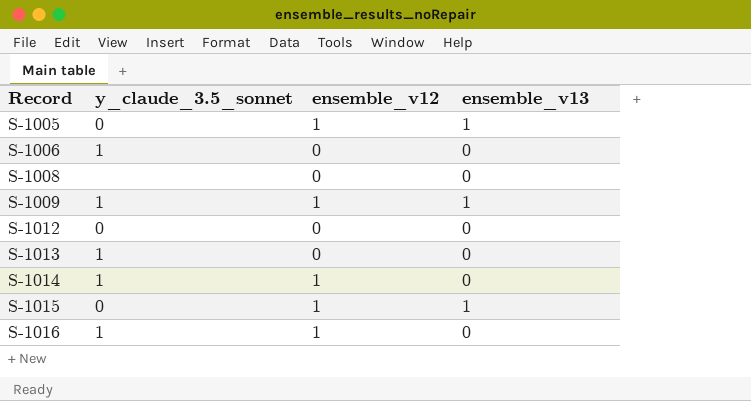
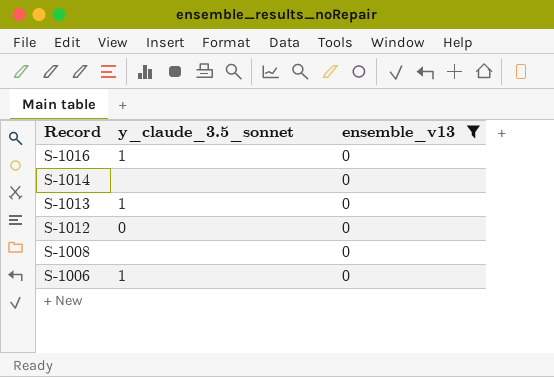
filter: none -> ensemble_v13 = 0
row order: Record ascending -> Record descending
column ensemble_v12 | position: 3 -> none
S-1014 | y_claude_3.5_sonnet: 1 -> none

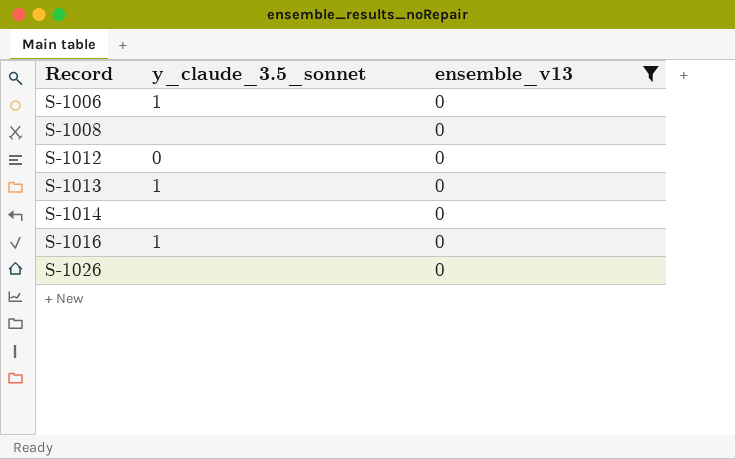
row order: Record descending -> Record ascending
row S-1026: none -> none | 0

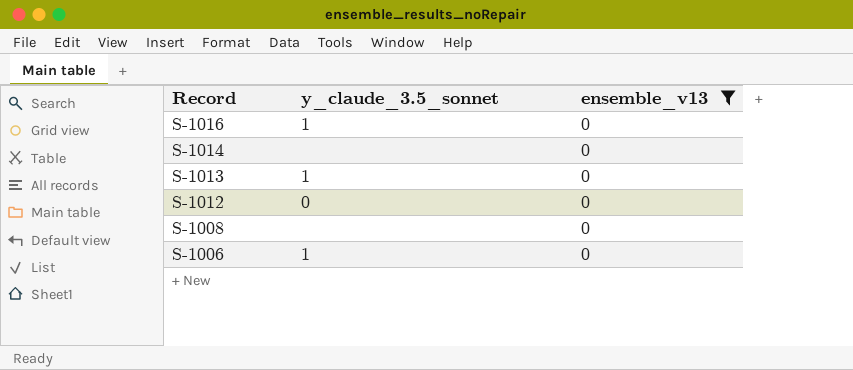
row order: Record ascending -> Record descending
row S-1026: none | 0 -> none

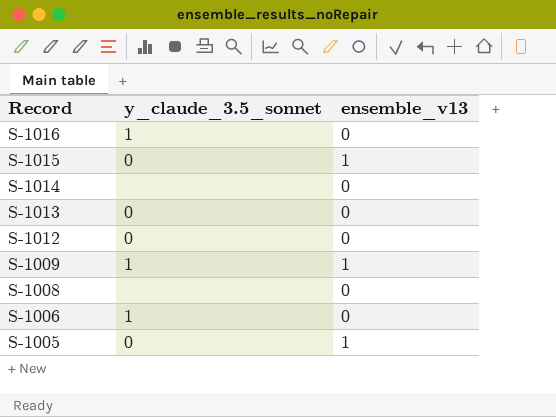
filter: ensemble_v13 = 0 -> none
S-1013 | y_claude_3.5_sonnet: 1 -> 0

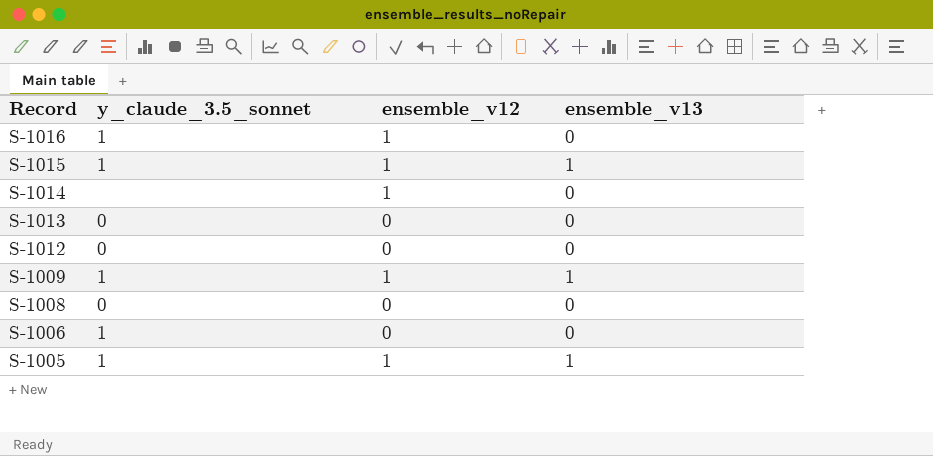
column ensemble_v12 | position: none -> 3
S-1015 | y_claude_3.5_sonnet: 0 -> 1
S-1008 | y_claude_3.5_sonnet: none -> 0
S-1005 | y_claude_3.5_sonnet: 0 -> 1

